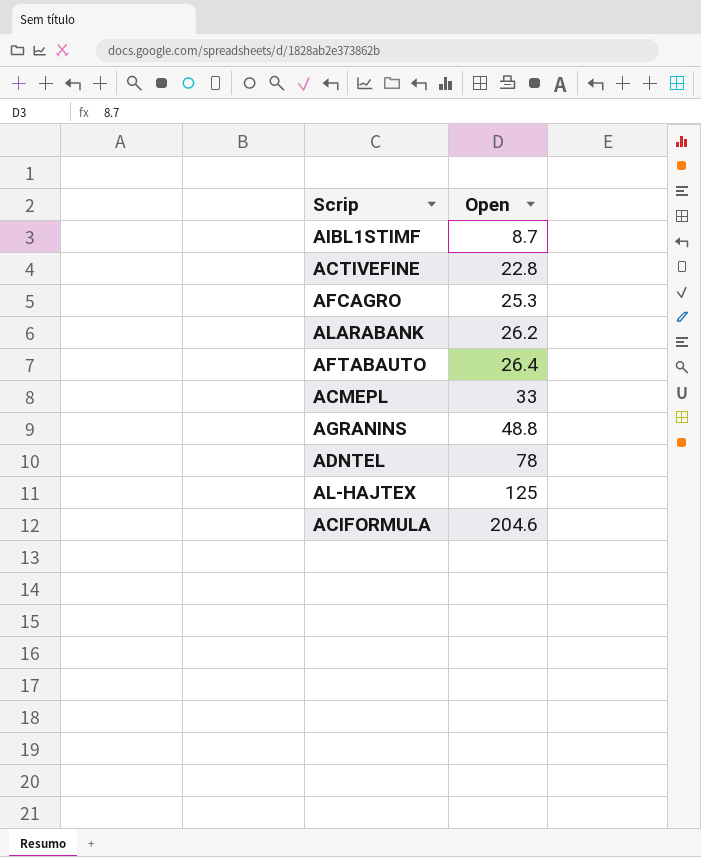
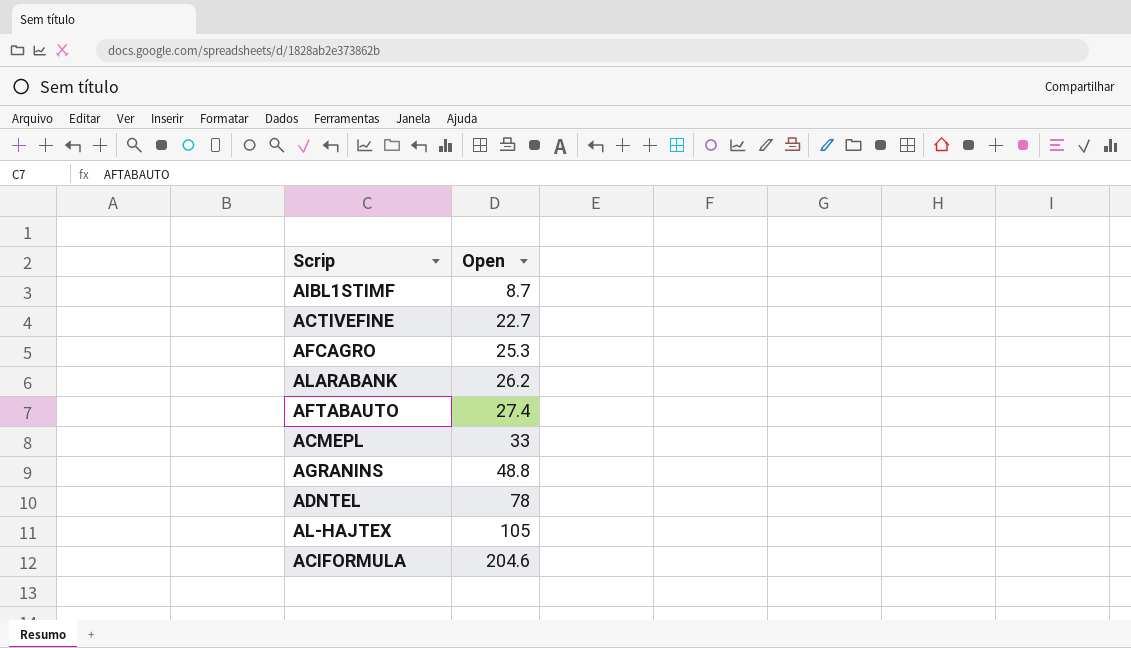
ACTIVEFINE | Open: 22.8 -> 22.7
AFTABAUTO | Open: 26.4 -> 27.4
AL-HAJTEX | Open: 125 -> 105

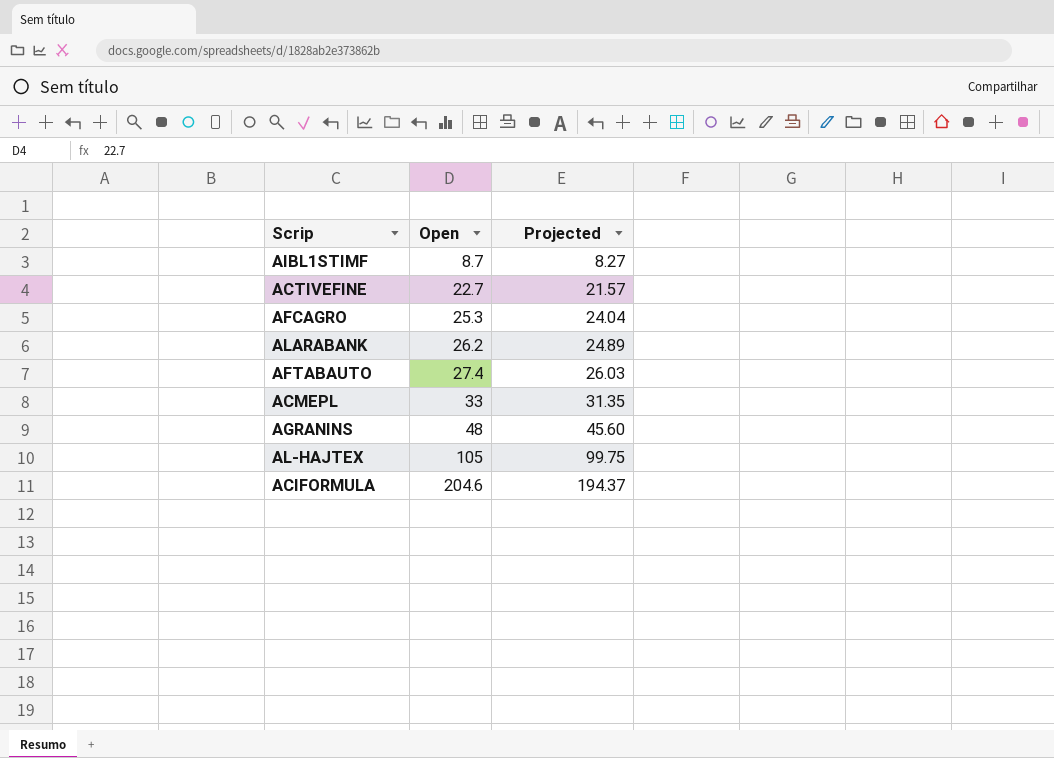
column Projected | formula: none -> [Open] * 0.95
row ADNTEL: 78 -> none
AGRANINS | Open: 48.8 -> 48

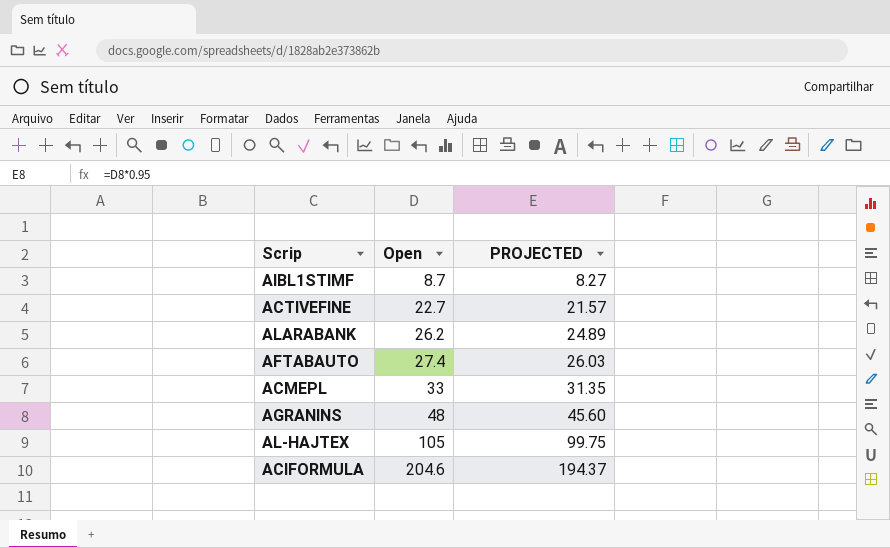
column name: Projected -> PROJECTED
row AFCAGRO: 25.3 | 24.04 -> none

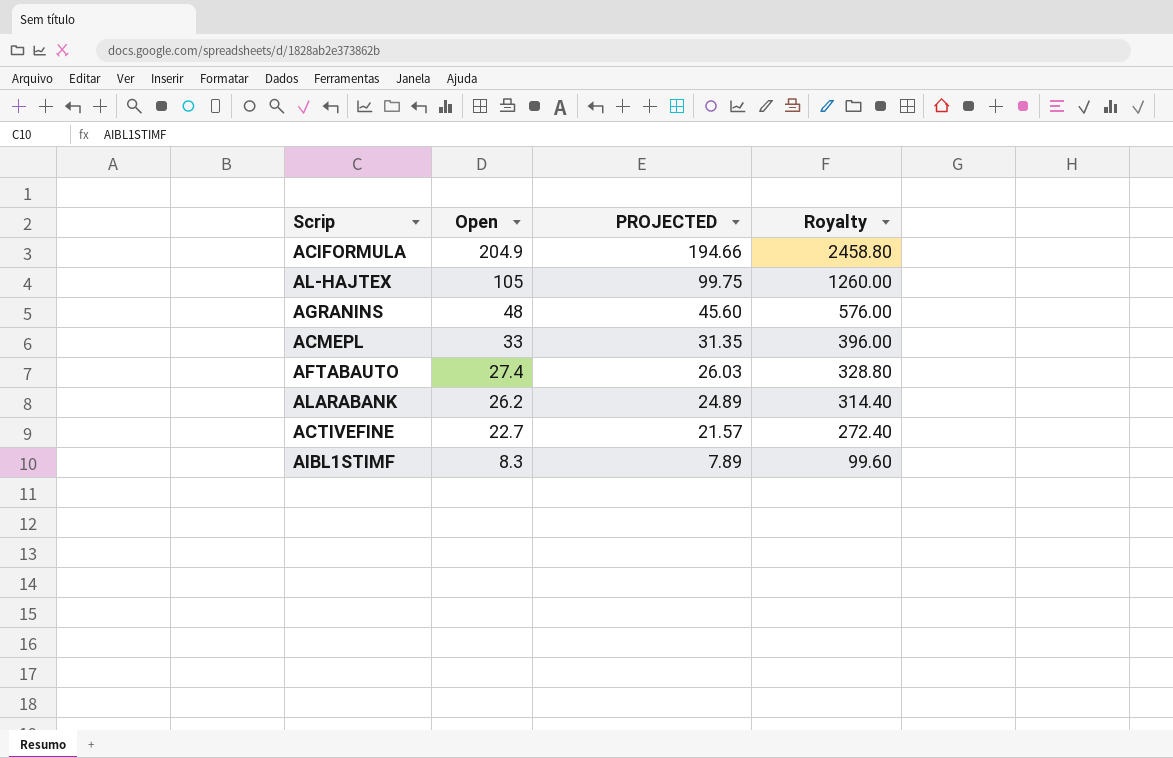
row order: Open ascending -> Open descending
column Royalty | formula: none -> [Open] * 12
ACIFORMULA | Open: 204.6 -> 204.9
ACIFORMULA | PROJECTED: 194.37 -> 194.66
AIBL1STIMF | Open: 8.7 -> 8.3
AIBL1STIMF | PROJECTED: 8.27 -> 7.89

